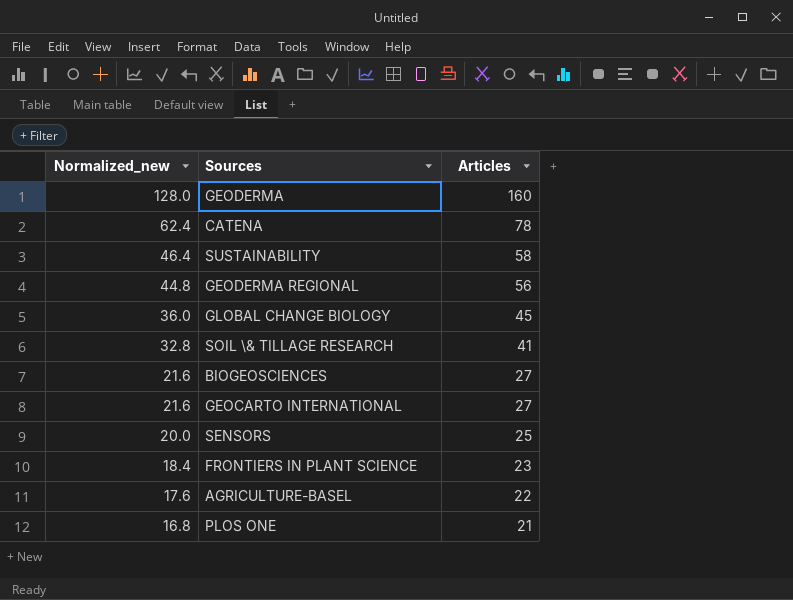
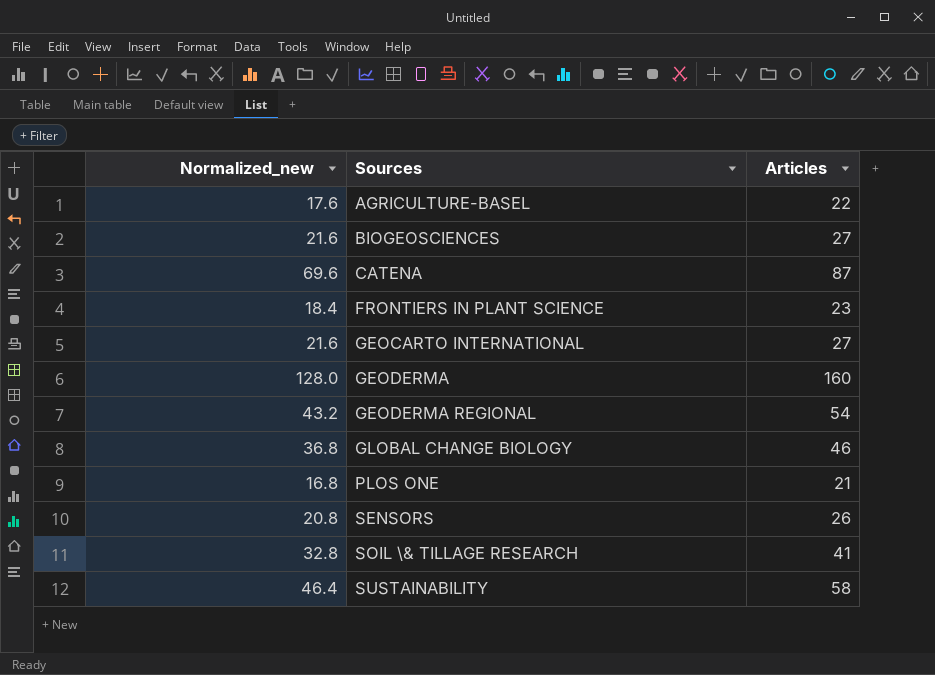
row order: Normalized_new descending -> Sources ascending
CATENA | Normalized_new: 62.4 -> 69.6
CATENA | Articles: 78 -> 87
GEODERMA REGIONAL | Normalized_new: 44.8 -> 43.2
GEODERMA REGIONAL | Articles: 56 -> 54
GLOBAL CHANGE BIOLOGY | Normalized_new: 36.0 -> 36.8
GLOBAL CHANGE BIOLOGY | Articles: 45 -> 46
SENSORS | Normalized_new: 20.0 -> 20.8
SENSORS | Articles: 25 -> 26

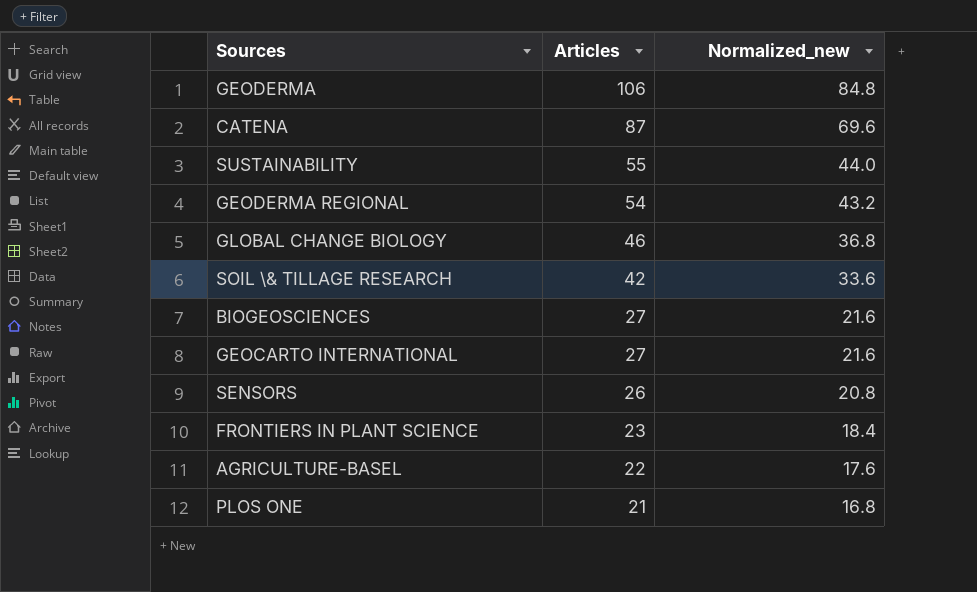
row order: Sources ascending -> Articles descending
column Normalized_new | position: 1 -> 3
GEODERMA | Articles: 160 -> 106
GEODERMA | Normalized_new: 128.0 -> 84.8
SUSTAINABILITY | Articles: 58 -> 55
SUSTAINABILITY | Normalized_new: 46.4 -> 44.0
SOIL \& TILLAGE RESEARCH | Articles: 41 -> 42
SOIL \& TILLAGE RESEARCH | Normalized_new: 32.8 -> 33.6

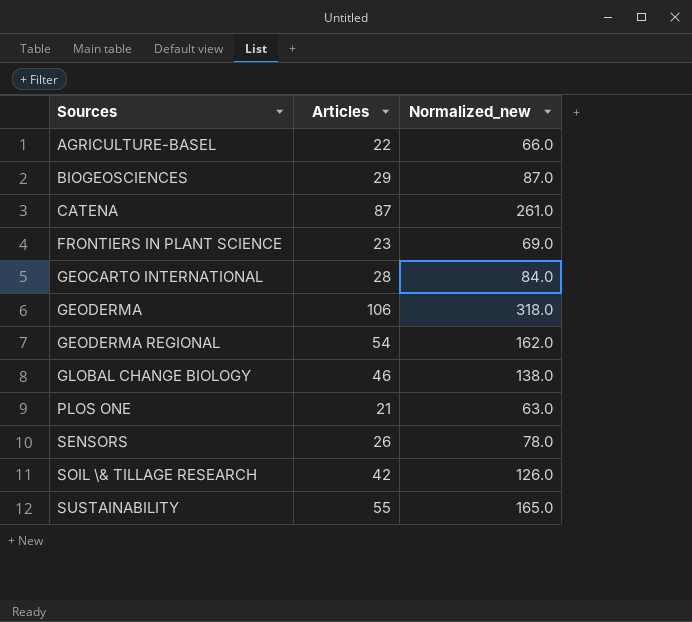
row order: Articles descending -> Sources ascending
column Normalized_new | formula: [Articles] * 0.8 -> [Articles] * 3
BIOGEOSCIENCES | Articles: 27 -> 29
GEOCARTO INTERNATIONAL | Articles: 27 -> 28

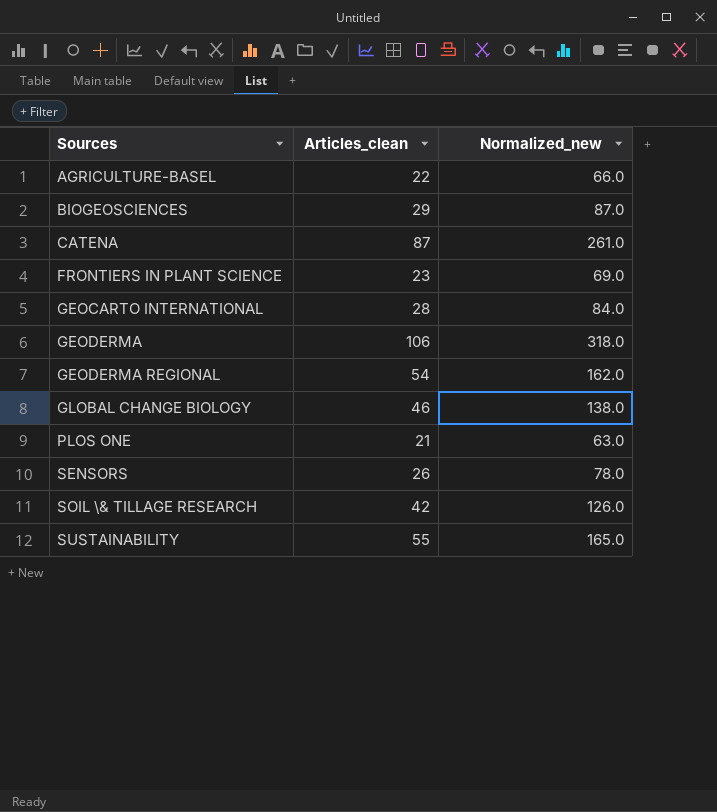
column name: Articles -> Articles_clean

